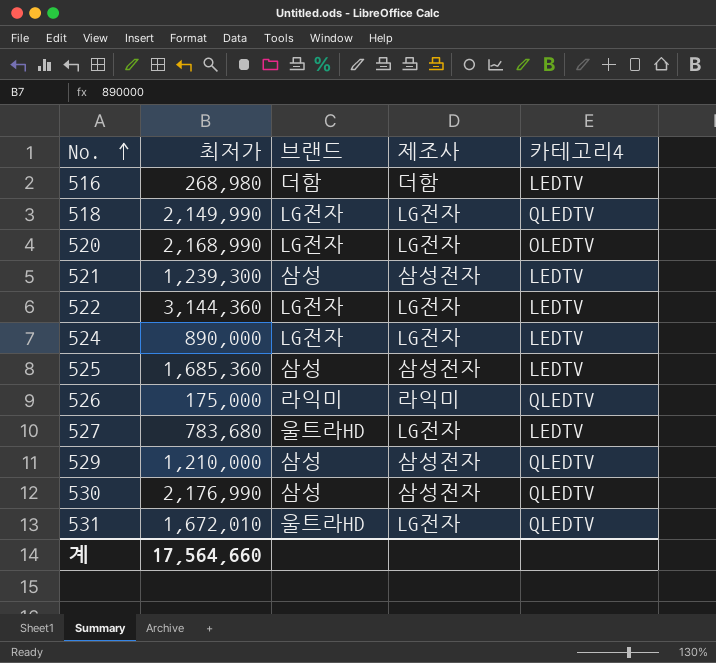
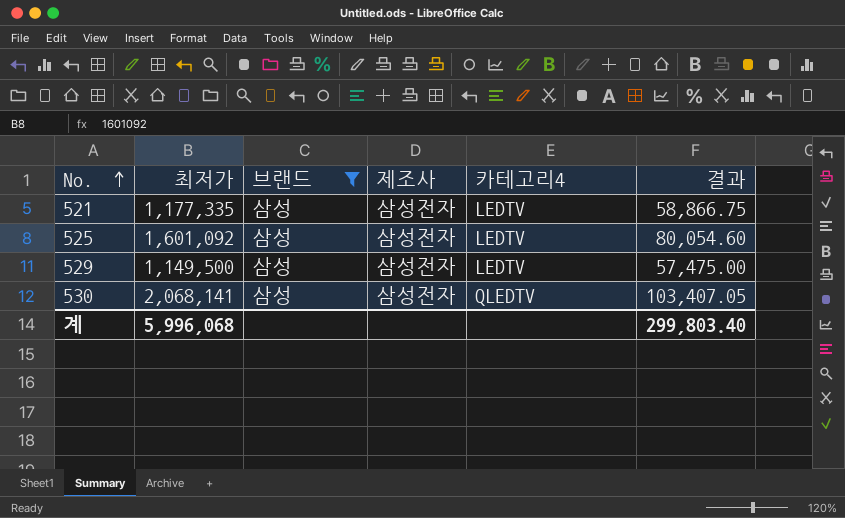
filter: none -> 브랜드 = 삼성
column 결과 | formula: none -> [최저가] * 0.05
521 | 최저가: 1,239,300 -> 1,177,335
525 | 최저가: 1,685,360 -> 1,601,092
529 | 최저가: 1,210,000 -> 1,149,500
529 | 카테고리4: QLEDTV -> LEDTV
530 | 최저가: 2,176,990 -> 2,068,141
계 | 최저가: 17,564,660 -> 5,996,068

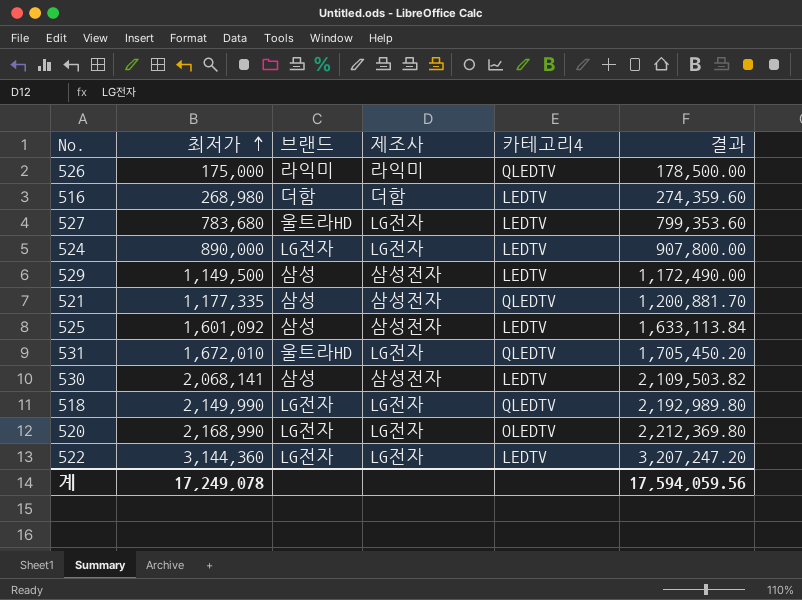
filter: 브랜드 = 삼성 -> none
row order: No. ascending -> 최저가 ascending
column 결과 | formula: [최저가] * 0.05 -> [최저가] * 1.02
521 | 카테고리4: LEDTV -> QLEDTV
530 | 카테고리4: QLEDTV -> LEDTV
계 | 최저가: 5,996,068 -> 17,249,078
계 | 결과: 299,803.40 -> 17,594,059.56

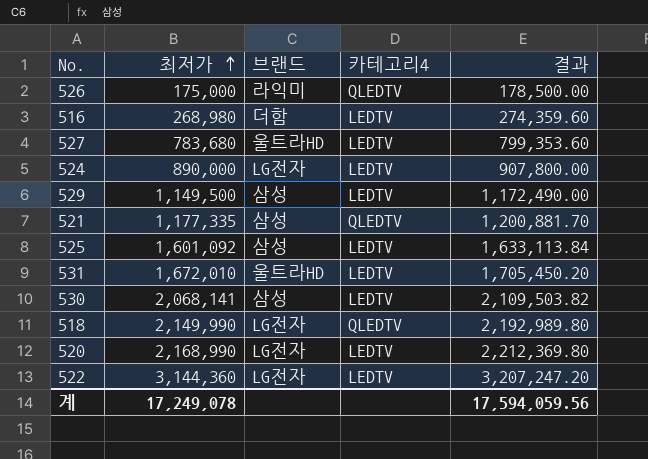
column 제조사 | position: 4 -> none
531 | 카테고리4: QLEDTV -> LEDTV
520 | 카테고리4: OLEDTV -> LEDTV

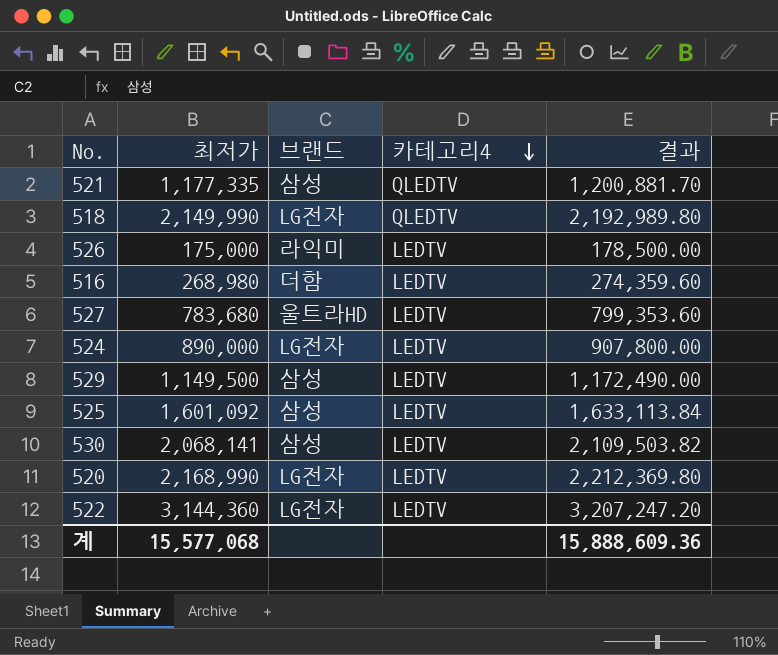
row order: 최저가 ascending -> 카테고리4 descending
row 531: 1,672,010 | 울트라HD | LEDTV | 1,705,450.20 -> none
526 | 카테고리4: QLEDTV -> LEDTV
계 | 최저가: 17,249,078 -> 15,577,068
계 | 결과: 17,594,059.56 -> 15,888,609.36

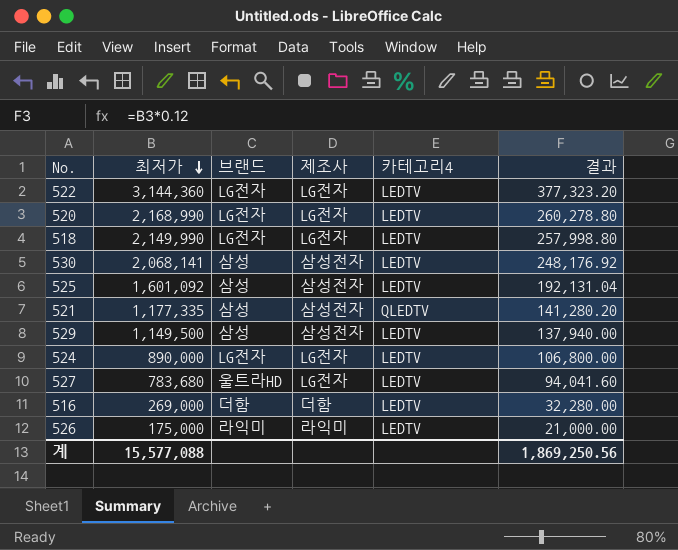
row order: 카테고리4 descending -> 최저가 descending
column 제조사 | position: none -> 4
column 결과 | formula: [최저가] * 1.02 -> [최저가] * 0.12
518 | 카테고리4: QLEDTV -> LEDTV
516 | 최저가: 268,980 -> 269,000
계 | 최저가: 15,577,068 -> 15,577,088
계 | 결과: 15,888,609.36 -> 1,869,250.56

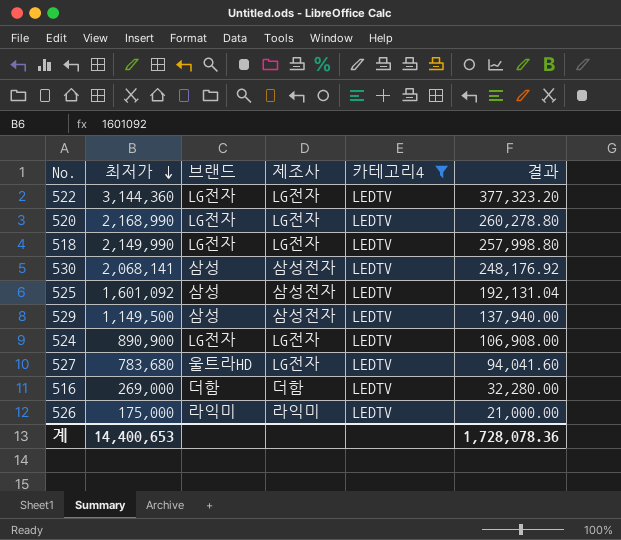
filter: none -> 카테고리4 = LEDTV
524 | 최저가: 890,000 -> 890,900
524 | 결과: 106,800.00 -> 106,908.00
계 | 최저가: 15,577,088 -> 14,400,653
계 | 결과: 1,869,250.56 -> 1,728,078.36

